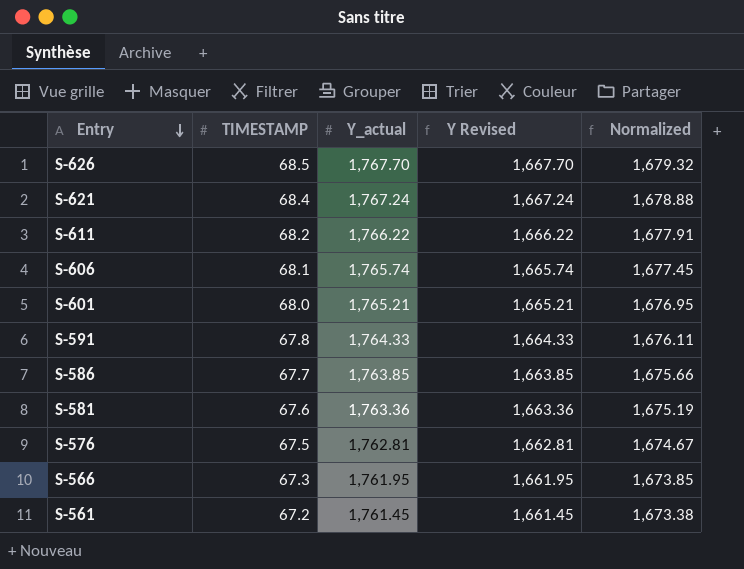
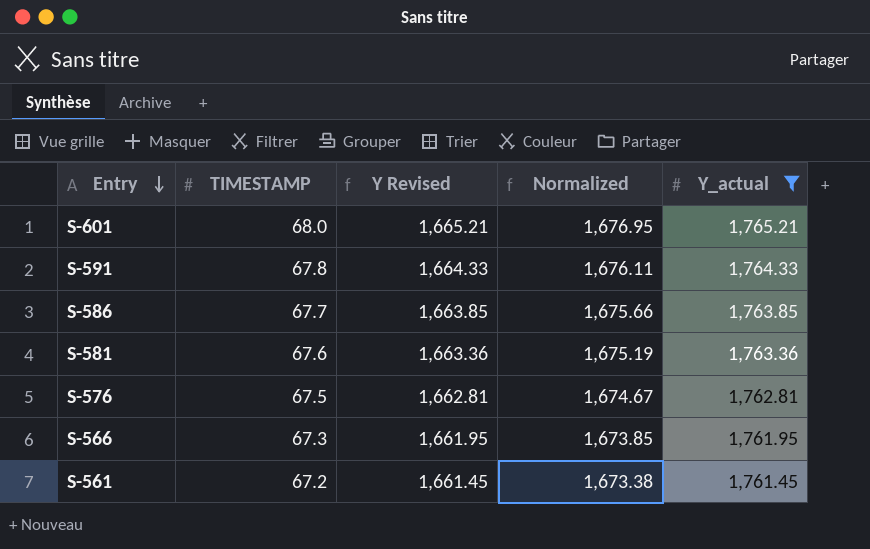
filter: none -> Y_actual <= 1,765.21
column Y_actual | position: 3 -> 5

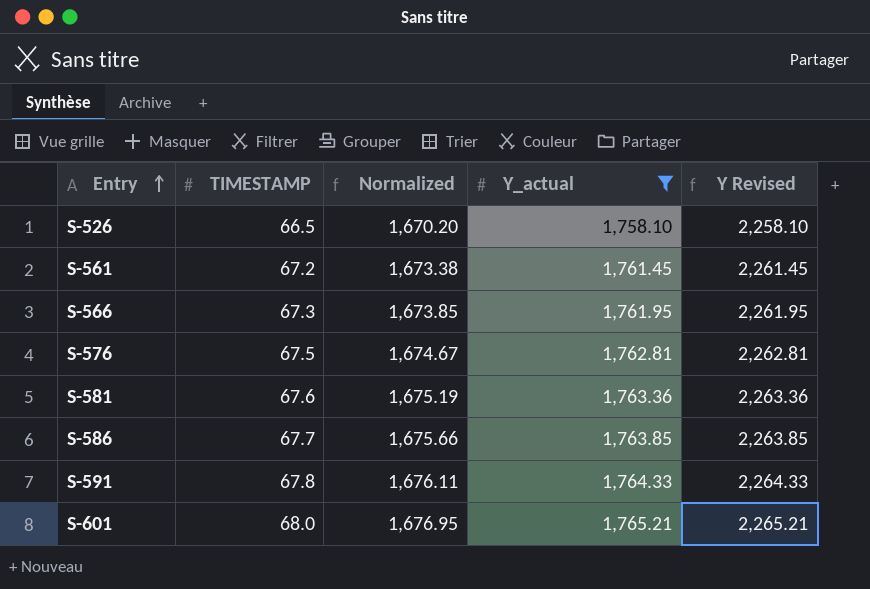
row order: Entry descending -> Entry ascending
column Y Revised | formula: [Y_actual] - 100 -> [Y_actual] + 500
column Y Revised | position: 3 -> 5
row S-526: none -> 66.5 | 1,670.20 | 1,758.10 | 2,258.10

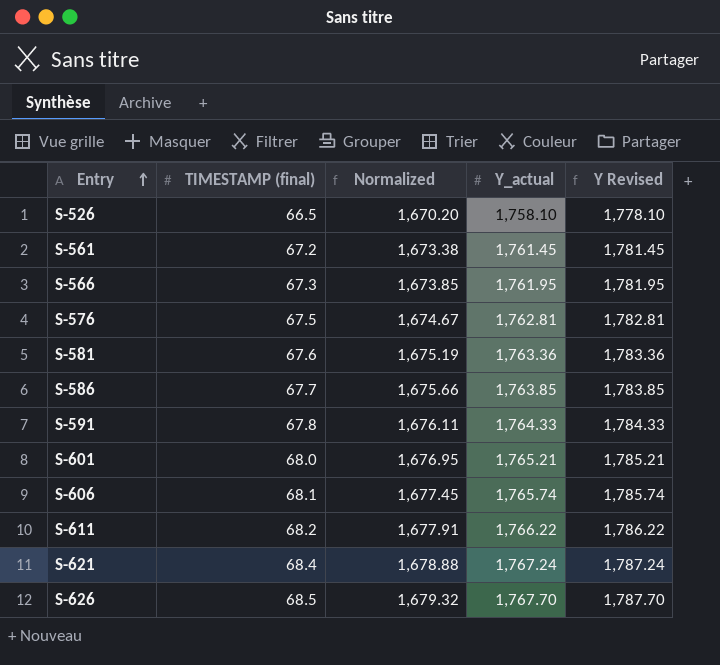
filter: Y_actual <= 1,765.21 -> none
column name: TIMESTAMP -> TIMESTAMP (final)
column Y Revised | formula: [Y_actual] + 500 -> [Y_actual] + 20

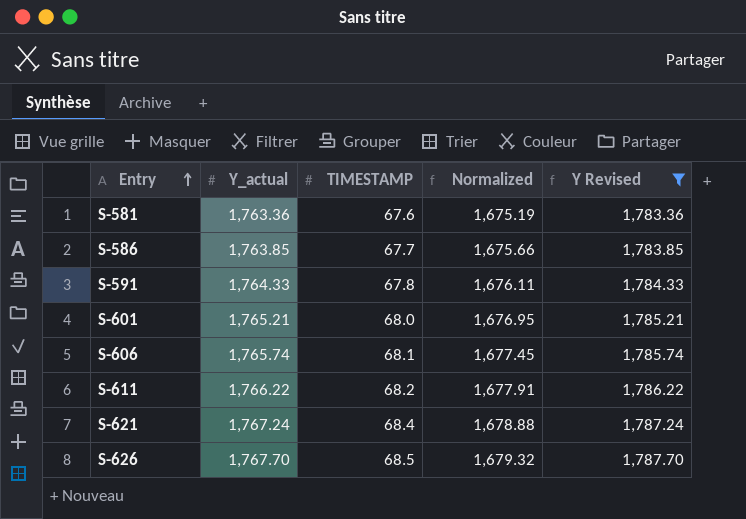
filter: none -> Y Revised >= 1,783.36
column Y_actual | position: 4 -> 2
column name: TIMESTAMP (final) -> TIMESTAMP

